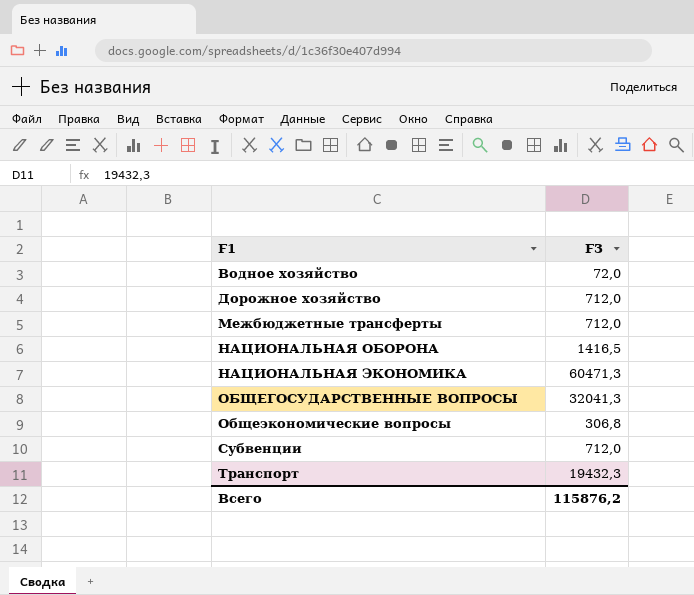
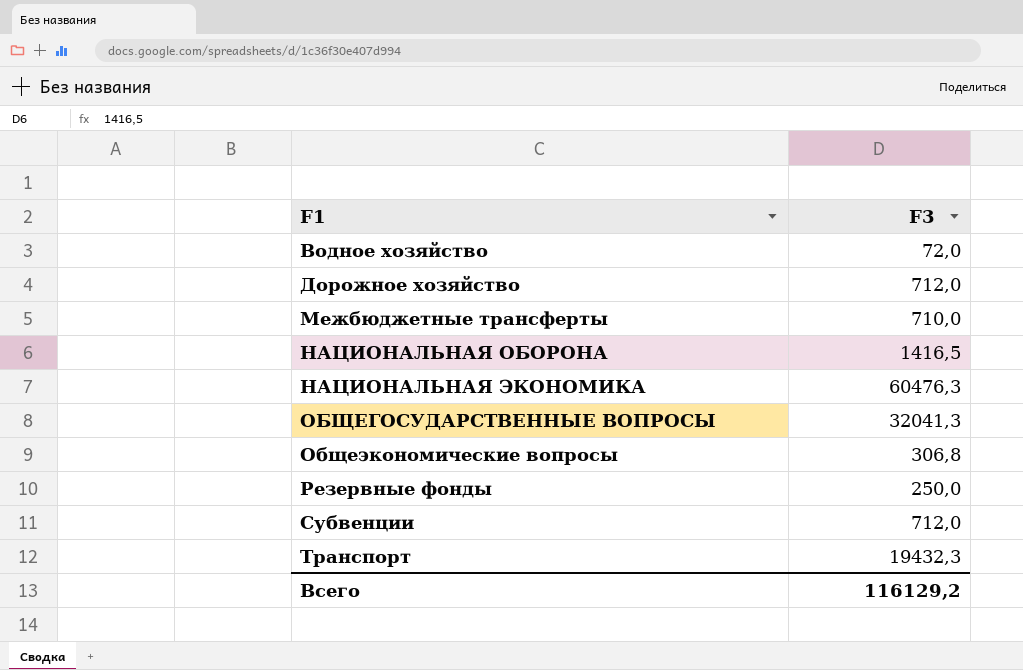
Межбюджетные трансферты | F3: 712,0 -> 710,0
НАЦИОНАЛЬНАЯ ЭКОНОМИКА | F3: 60471,3 -> 60476,3
row Резервные фонды: none -> 250,0
Всего | F3: 115876,2 -> 116129,2

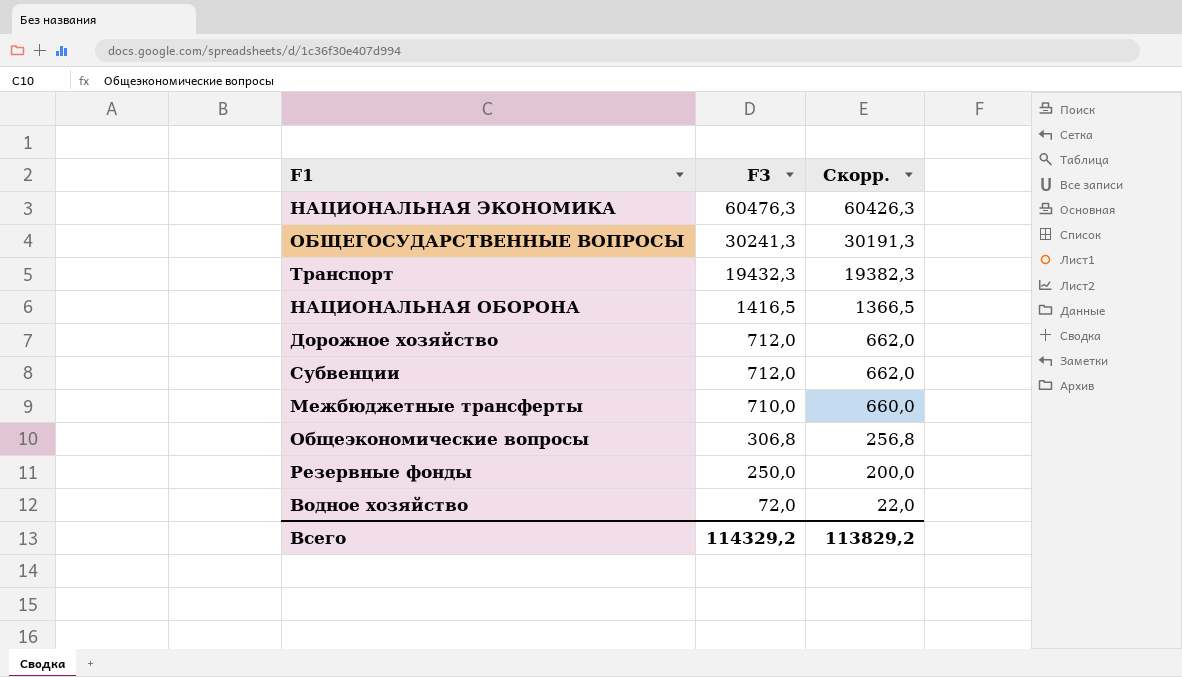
row order: F1 ascending -> F3 descending
column Скорр. | formula: none -> [F3] - 50
ОБЩЕГОСУДАРСТВЕННЫЕ ВОПРОСЫ | F3: 32041,3 -> 30241,3
Всего | F3: 116129,2 -> 114329,2

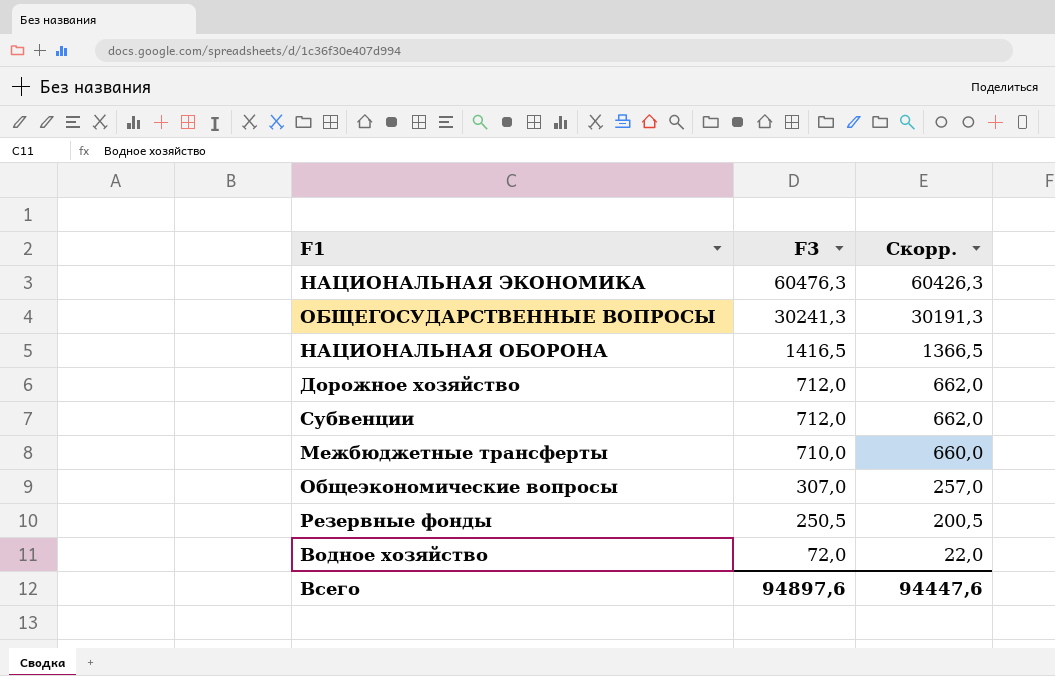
row Транспорт: 19432,3 | 19382,3 -> none
Общеэкономические вопросы | F3: 306,8 -> 307,0
Общеэкономические вопросы | Скорр.: 256,8 -> 257,0
Резервные фонды | F3: 250,0 -> 250,5
Резервные фонды | Скорр.: 200,0 -> 200,5
Всего | F3: 114329,2 -> 94897,6
Всего | Скорр.: 113829,2 -> 94447,6

